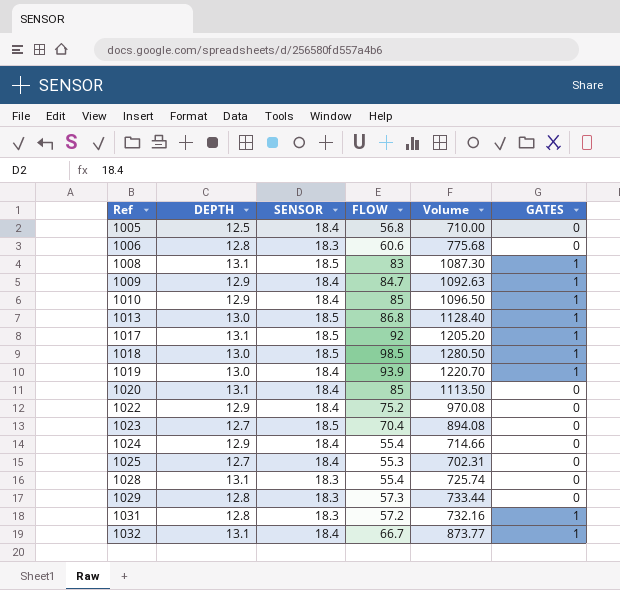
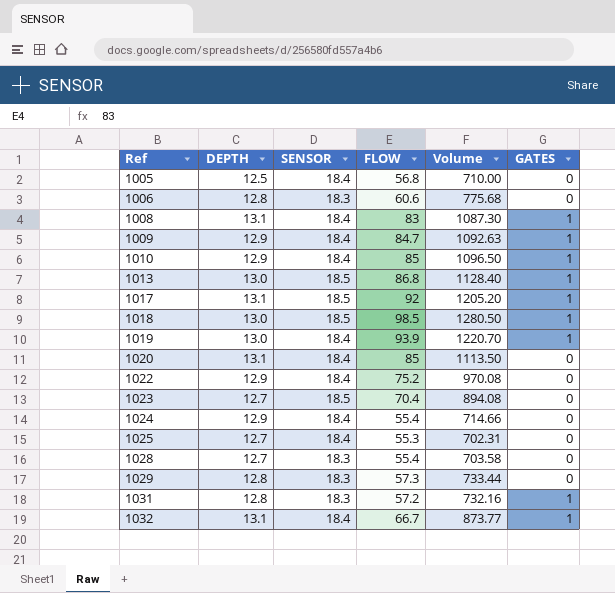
1008 | SENSOR: 18.5 -> 18.4
1028 | DEPTH: 13.1 -> 12.7
1028 | Volume: 725.74 -> 703.58

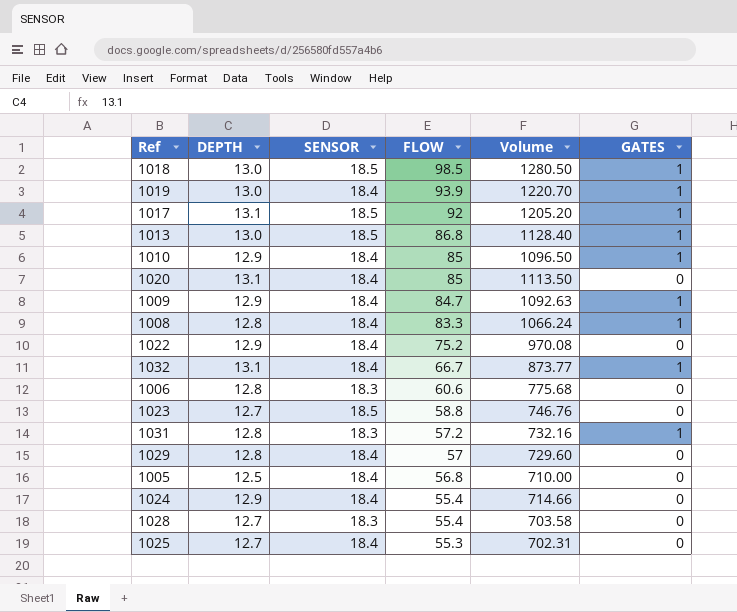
row order: Ref ascending -> FLOW descending
1008 | DEPTH: 13.1 -> 12.8
1008 | FLOW: 83 -> 83.3
1008 | Volume: 1087.30 -> 1066.24
1023 | FLOW: 70.4 -> 58.8
1023 | Volume: 894.08 -> 746.76
1029 | SENSOR: 18.3 -> 18.4
1029 | FLOW: 57.3 -> 57
1029 | Volume: 733.44 -> 729.60

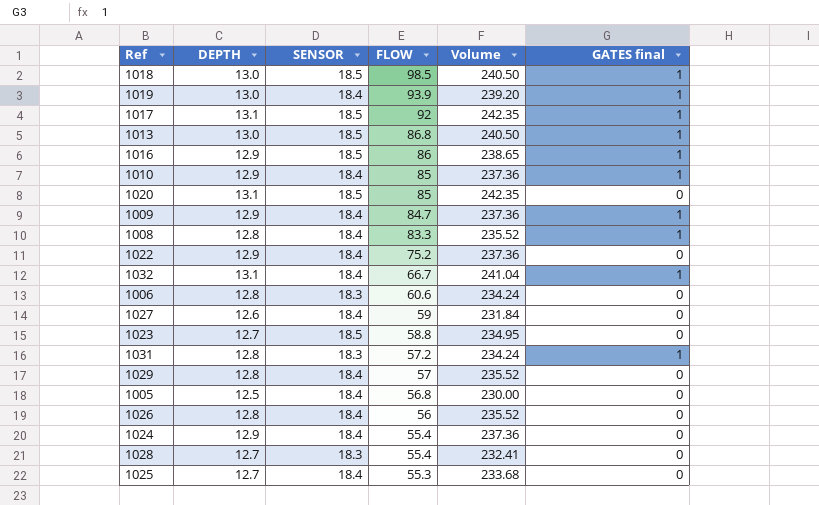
column Volume | formula: [DEPTH] * [FLOW] -> [DEPTH] * [SENSOR]
column name: GATES -> GATES final
row 1016: none -> 12.9 | 18.5 | 86 | 238.65 | 1
1020 | SENSOR: 18.4 -> 18.5
row 1027: none -> 12.6 | 18.4 | 59 | 231.84 | 0
row 1026: none -> 12.8 | 18.4 | 56 | 235.52 | 0

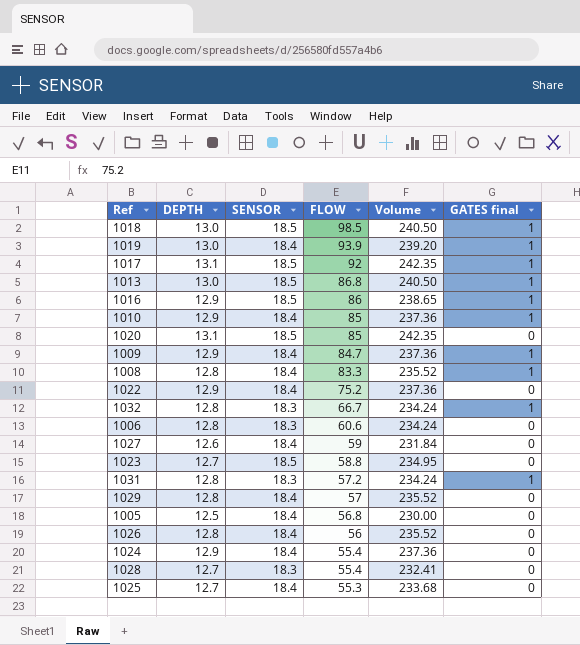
1032 | DEPTH: 13.1 -> 12.8
1032 | SENSOR: 18.4 -> 18.3
1032 | Volume: 241.04 -> 234.24

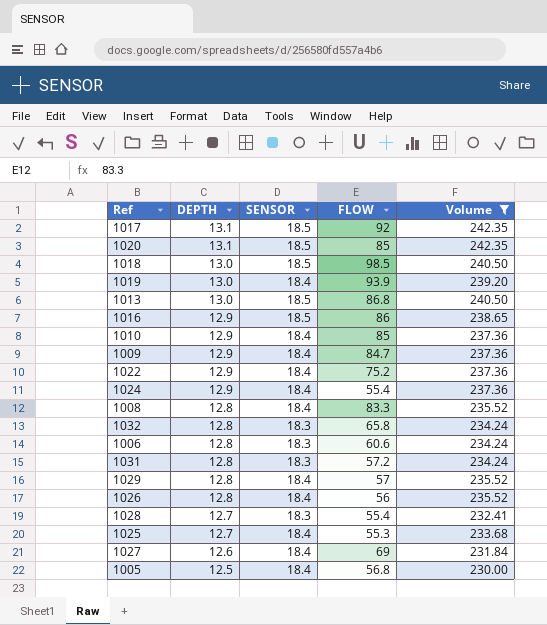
filter: none -> Volume != 234.95
row order: FLOW descending -> DEPTH descending
column GATES final | position: 6 -> none
1032 | FLOW: 66.7 -> 65.8
1027 | FLOW: 59 -> 69

